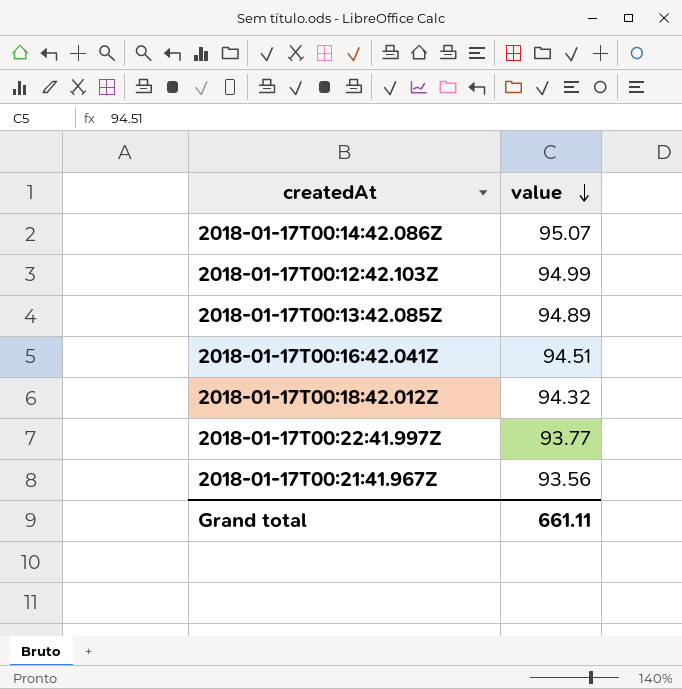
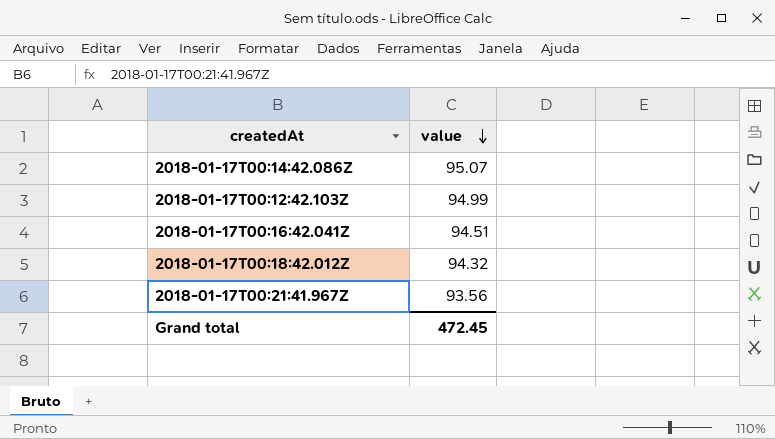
row 2018-01-17T00:13:42.085Z: 94.89 -> none
row 2018-01-17T00:22:41.997Z: 93.77 -> none
Grand total | value: 661.11 -> 472.45

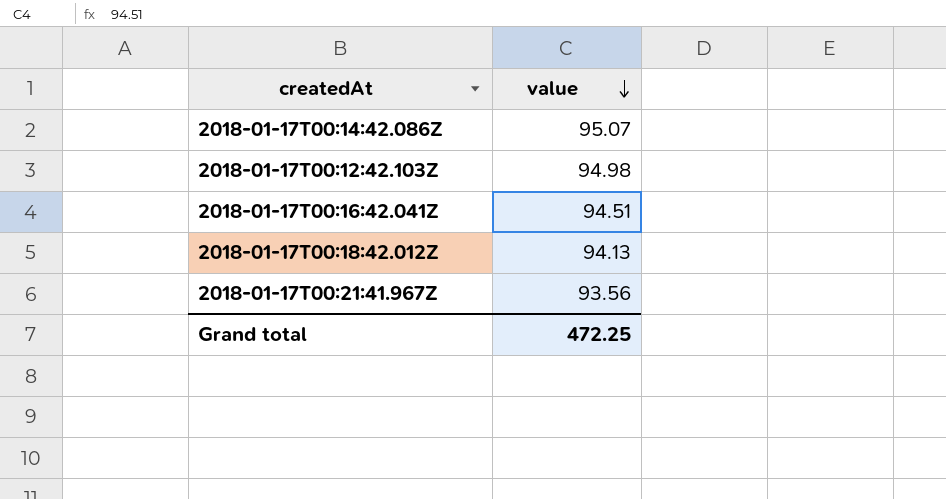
2018-01-17T00:12:42.103Z | value: 94.99 -> 94.98
2018-01-17T00:18:42.012Z | value: 94.32 -> 94.13
Grand total | value: 472.45 -> 472.25

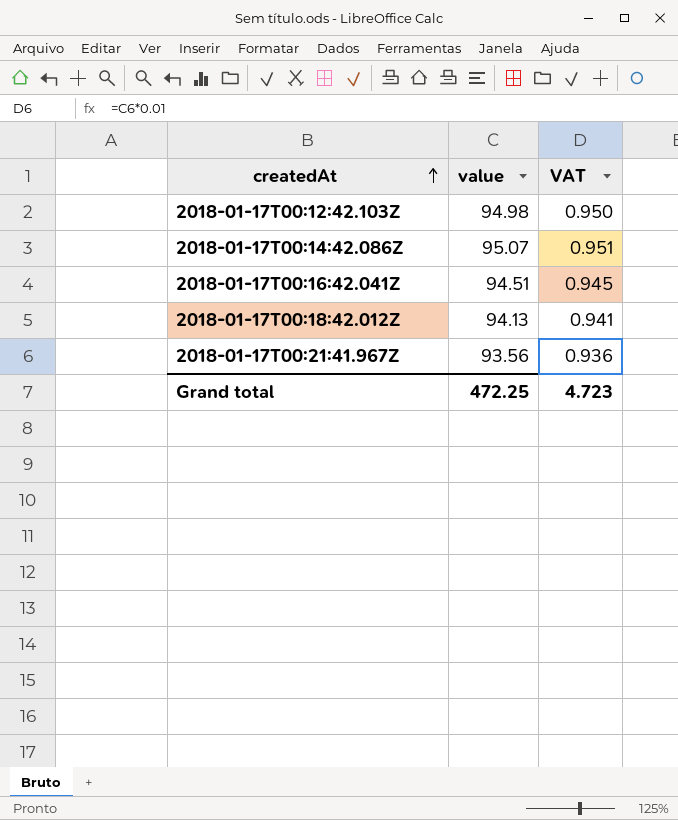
row order: value descending -> createdAt ascending
column VAT | formula: none -> [value] * 0.01

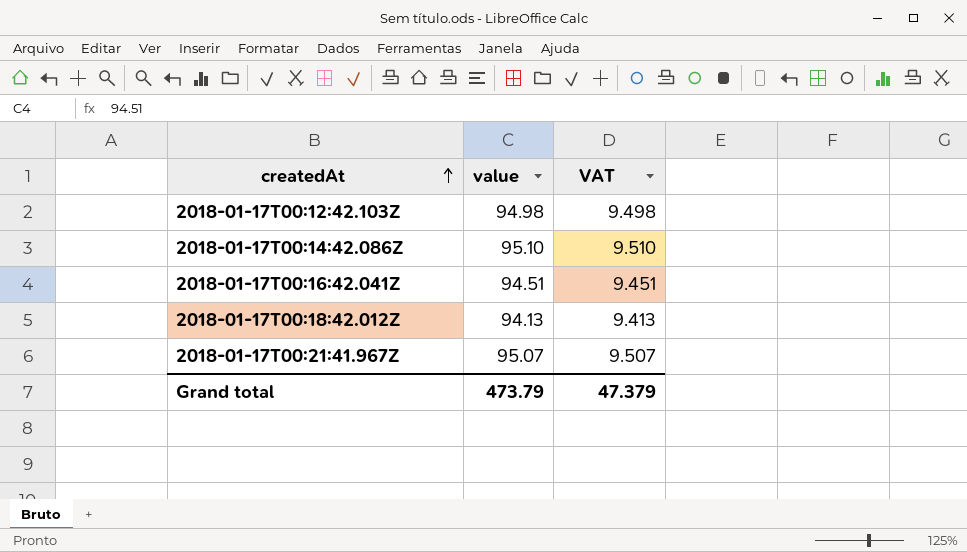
column VAT | formula: [value] * 0.01 -> [value] * 0.1
2018-01-17T00:14:42.086Z | value: 95.07 -> 95.10
2018-01-17T00:21:41.967Z | value: 93.56 -> 95.07
Grand total | value: 472.25 -> 473.79
Grand total | VAT: 4.723 -> 47.379

